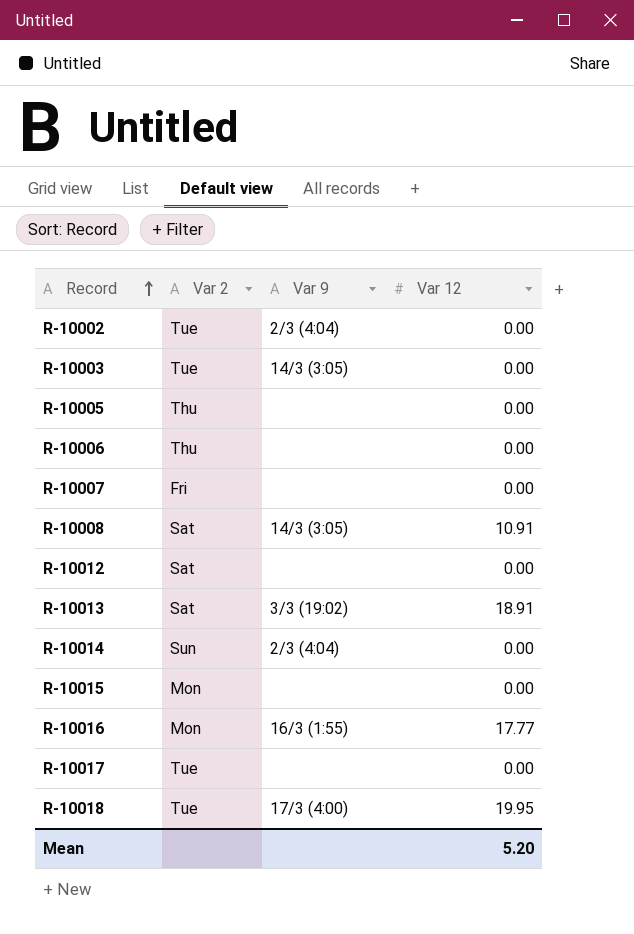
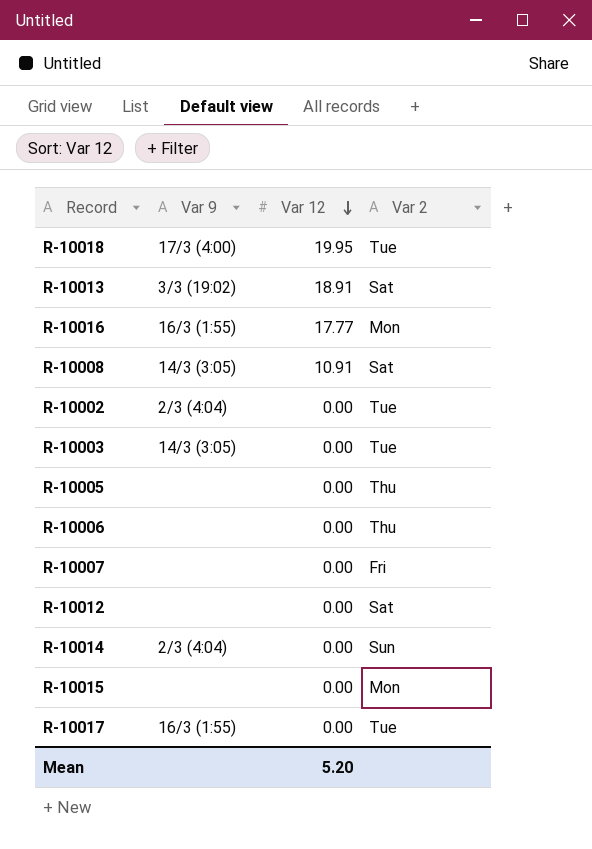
row order: Record ascending -> Var 12 descending
column Var 2 | position: 2 -> 4
R-10017 | Var 9: none -> 16/3 (1:55)

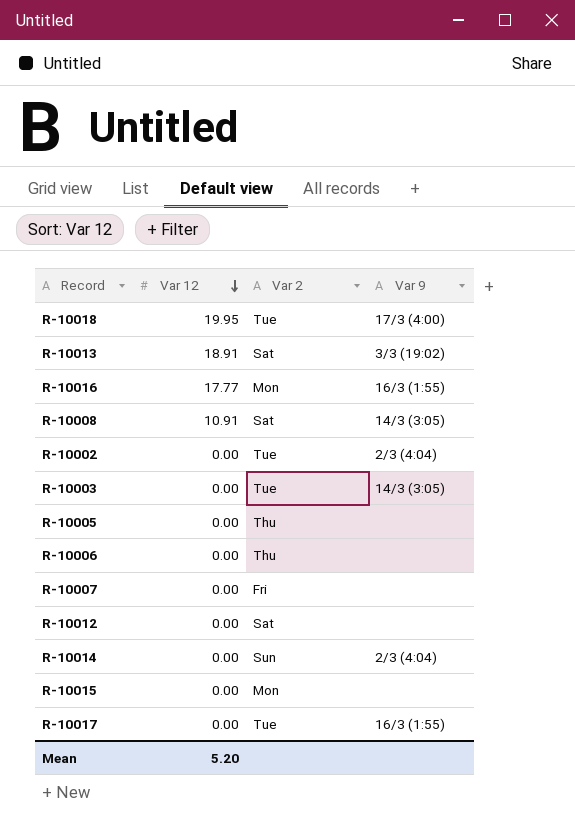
column Var 9 | position: 2 -> 4

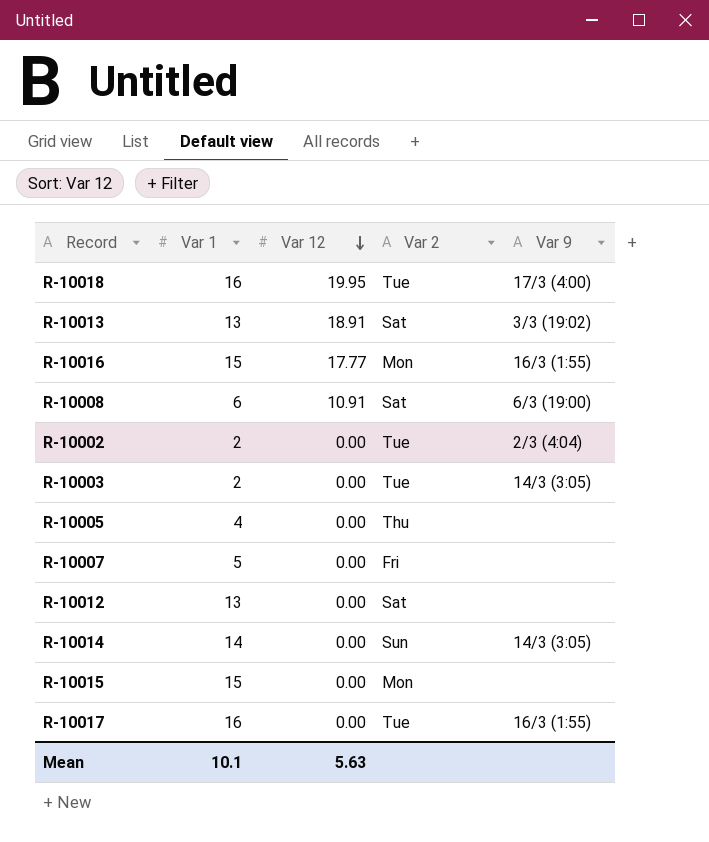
column Var 1 | position: none -> 2
row R-10006: 0.00 | Thu | none -> none
R-10008 | Var 9: 14/3 (3:05) -> 6/3 (19:00)
R-10014 | Var 9: 2/3 (4:04) -> 14/3 (3:05)
Mean | Var 12: 5.20 -> 5.63

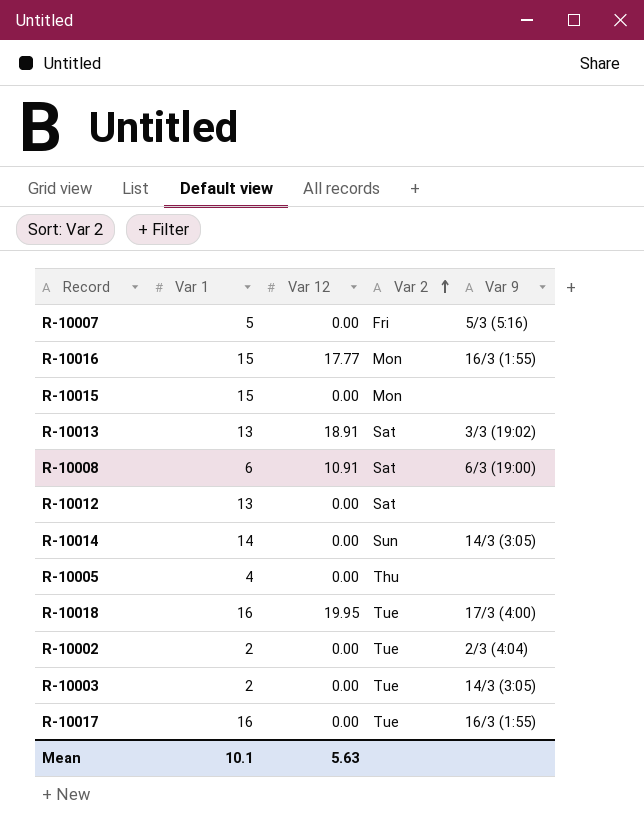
row order: Var 12 descending -> Var 2 ascending
R-10007 | Var 9: none -> 5/3 (5:16)

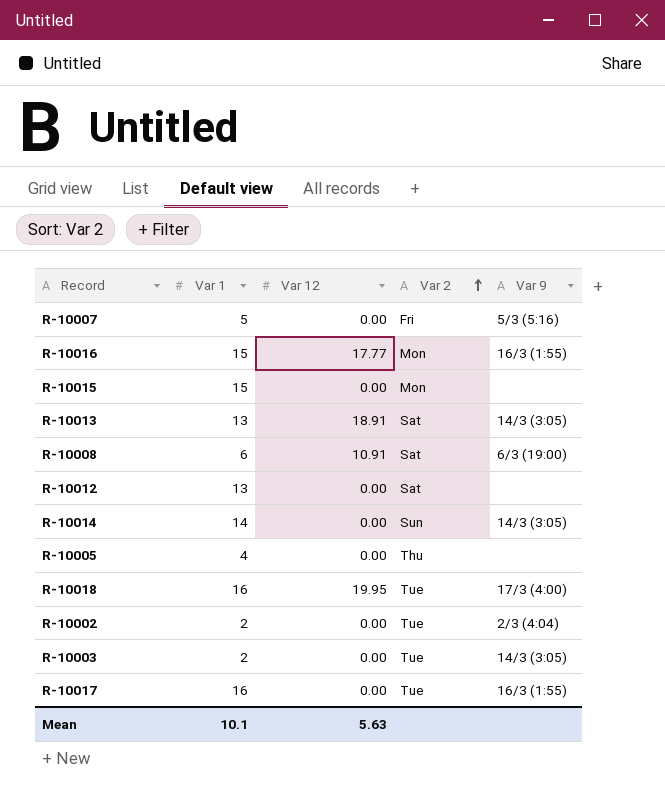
R-10013 | Var 9: 3/3 (19:02) -> 14/3 (3:05)

